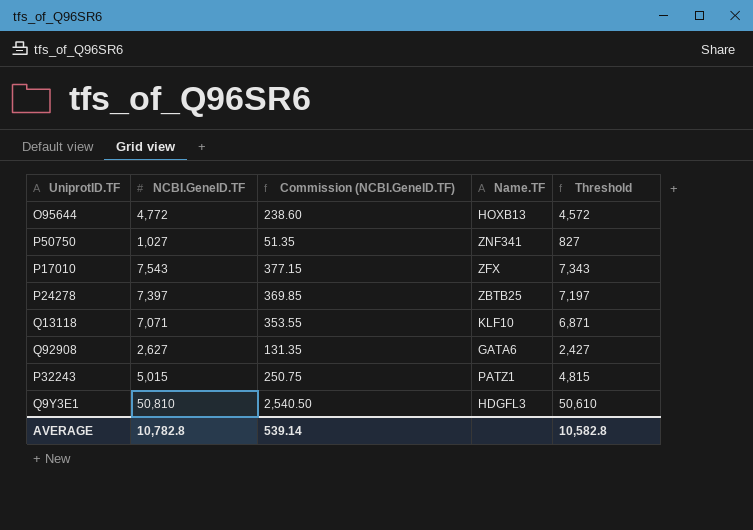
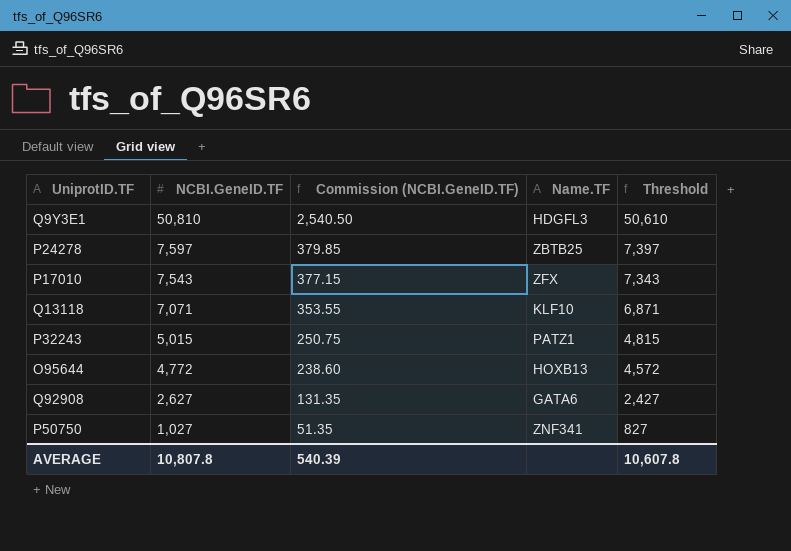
row order: none -> NCBI.GeneID.TF descending
P24278 | NCBI.GeneID.TF: 7,397 -> 7,597
P24278 | Commission (NCBI.GeneID.TF): 369.85 -> 379.85
P24278 | Threshold: 7,197 -> 7,397
AVERAGE | NCBI.GeneID.TF: 10,782.8 -> 10,807.8
AVERAGE | Commission (NCBI.GeneID.TF): 539.14 -> 540.39
AVERAGE | Threshold: 10,582.8 -> 10,607.8

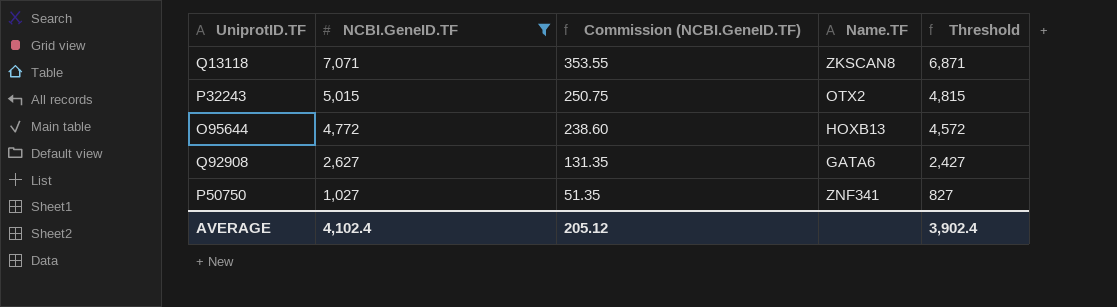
filter: none -> NCBI.GeneID.TF <= 7,071
Q13118 | Name.TF: KLF10 -> ZKSCAN8
P32243 | Name.TF: PATZ1 -> OTX2
AVERAGE | NCBI.GeneID.TF: 10,807.8 -> 4,102.4
AVERAGE | Commission (NCBI.GeneID.TF): 540.39 -> 205.12
AVERAGE | Threshold: 10,607.8 -> 3,902.4

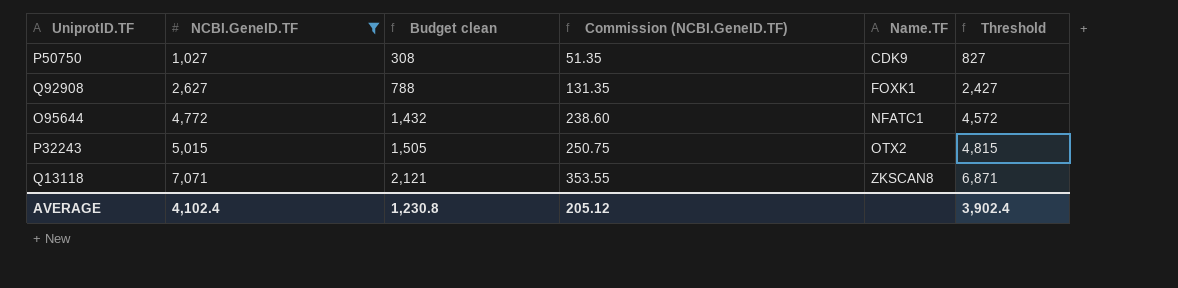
row order: NCBI.GeneID.TF descending -> NCBI.GeneID.TF ascending
column Budget clean | formula: none -> [NCBI.GeneID.TF] * 0.3
P50750 | Name.TF: ZNF341 -> CDK9
Q92908 | Name.TF: GATA6 -> FOXK1
O95644 | Name.TF: HOXB13 -> NFATC1

